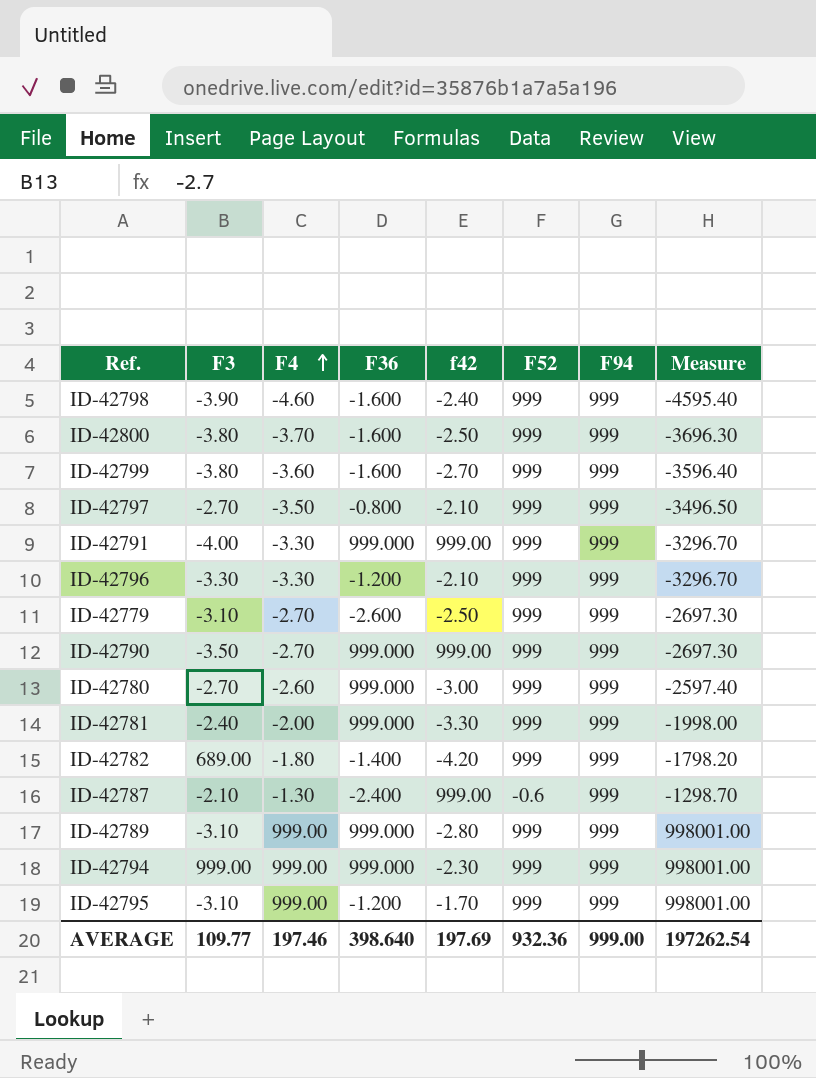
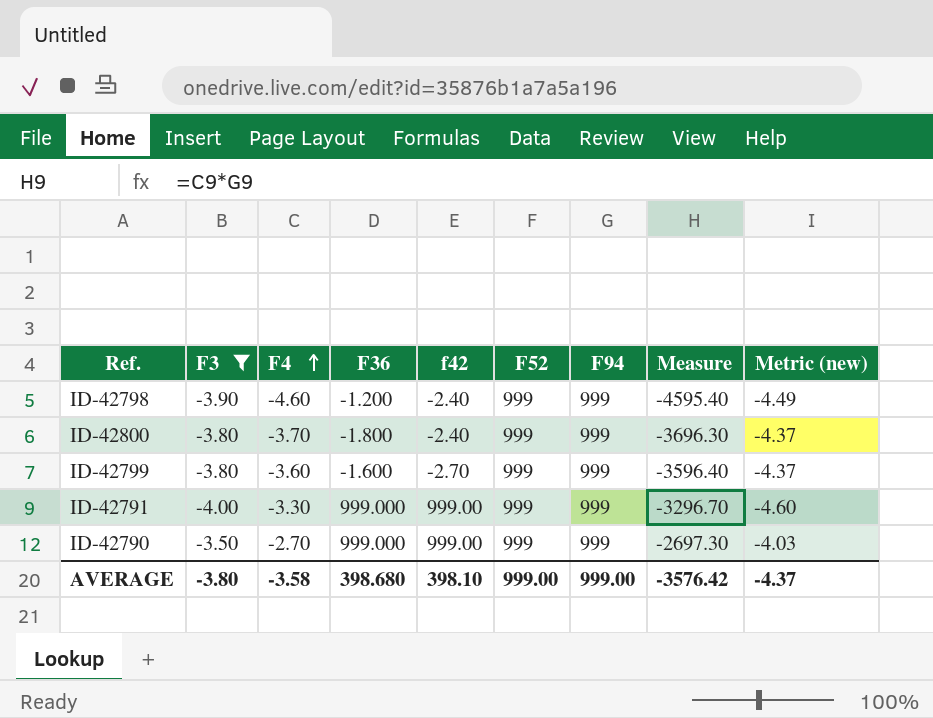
filter: none -> F3 <= -3.50
column Metric (new) | formula: none -> [F3] * 1.15
ID-42798 | F36: -1.600 -> -1.200
ID-42800 | F36: -1.600 -> -1.800
ID-42800 | f42: -2.50 -> -2.40
AVERAGE | F3: 109.77 -> -3.80
AVERAGE | F4: 197.46 -> -3.58
AVERAGE | F36: 398.640 -> 398.680
AVERAGE | f42: 197.69 -> 398.10
AVERAGE | F52: 932.36 -> 999.00
AVERAGE | Measure: 197262.54 -> -3576.42

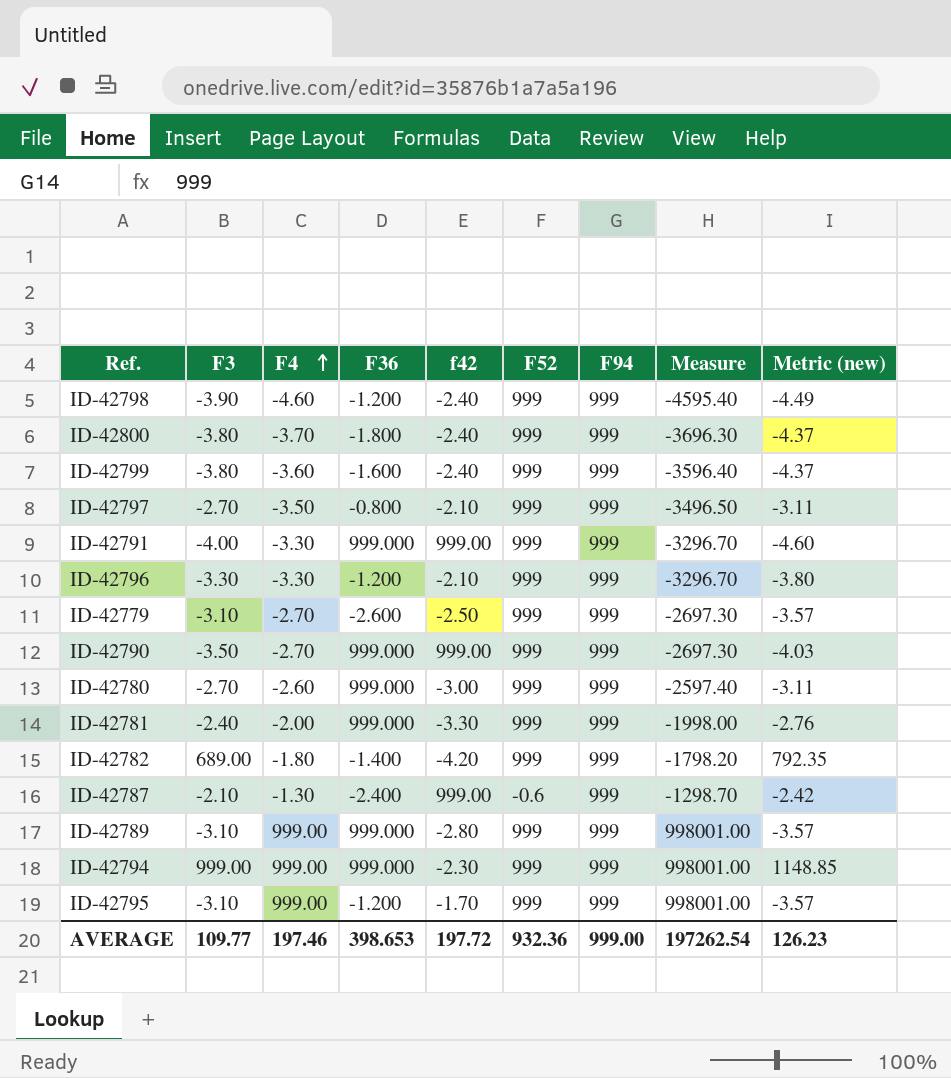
filter: F3 <= -3.50 -> none
ID-42799 | f42: -2.70 -> -2.40
AVERAGE | F3: -3.80 -> 109.77
AVERAGE | F4: -3.58 -> 197.46
AVERAGE | F36: 398.680 -> 398.653
AVERAGE | f42: 398.10 -> 197.72
AVERAGE | F52: 999.00 -> 932.36
AVERAGE | Measure: -3576.42 -> 197262.54
AVERAGE | Metric (new): -4.37 -> 126.23

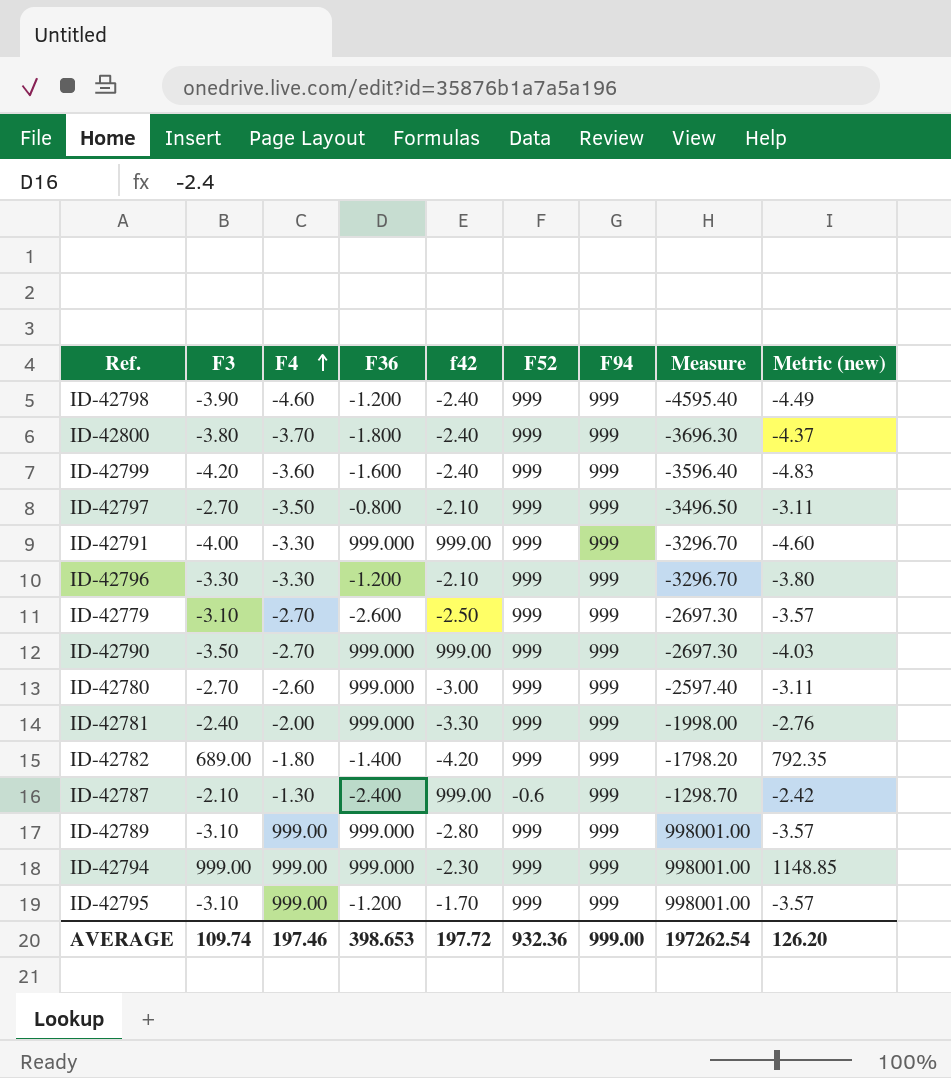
ID-42799 | F3: -3.80 -> -4.20
ID-42799 | Metric (new): -4.37 -> -4.83
AVERAGE | F3: 109.77 -> 109.74
AVERAGE | Metric (new): 126.23 -> 126.20

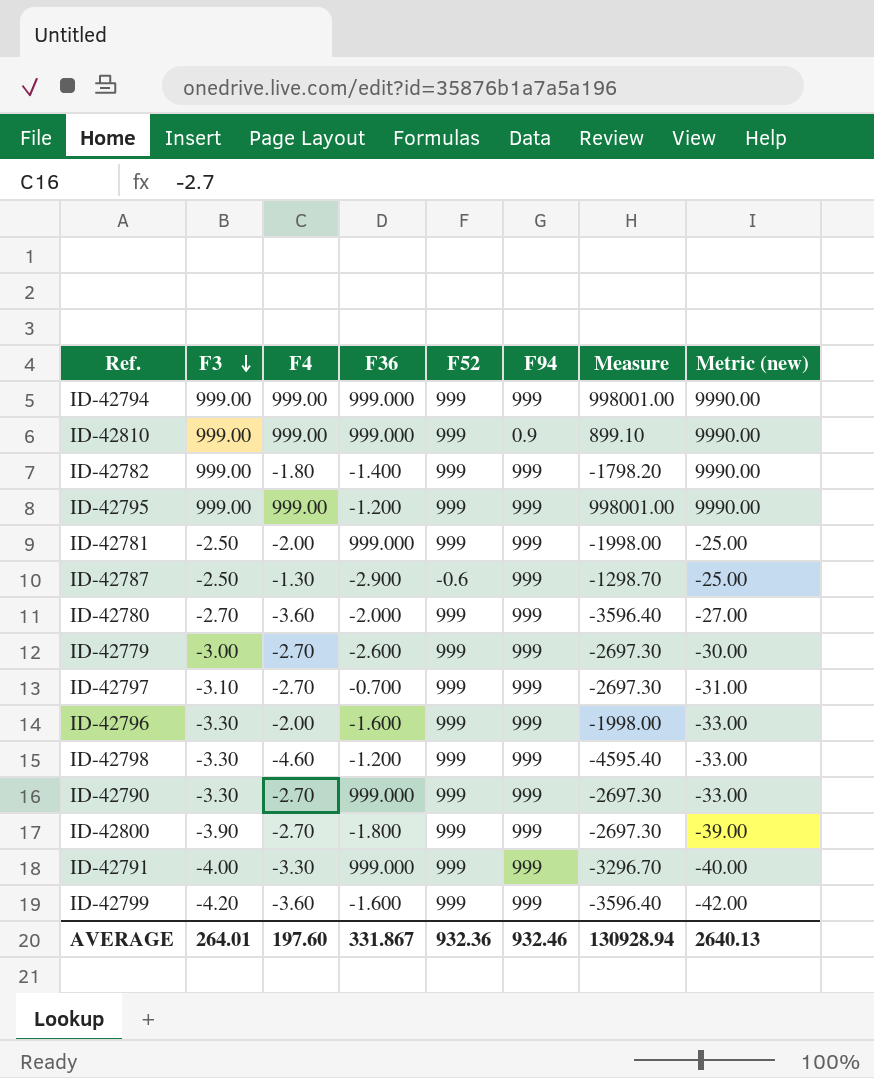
row order: F4 ascending -> F3 descending
column f42 | position: 5 -> none
column Metric (new) | formula: [F3] * 1.15 -> [F3] * 10
row ID-42789: -3.10 | 999.00 | 999.000 | -2.80 | 999 | 999 | 998001.00 | -3.57 -> none
row ID-42810: none -> 999.00 | 999.00 | 999.000 | 999 | 0.9 | 899.10 | 9990.00
ID-42782 | F3: 689.00 -> 999.00
ID-42795 | F3: -3.10 -> 999.00
ID-42781 | F3: -2.40 -> -2.50
ID-42787 | F3: -2.10 -> -2.50
ID-42787 | F36: -2.400 -> -2.900
ID-42780 | F4: -2.60 -> -3.60
ID-42780 | F36: 999.000 -> -2.000
ID-42780 | Measure: -2597.40 -> -3596.40
ID-42779 | F3: -3.10 -> -3.00
ID-42797 | F3: -2.70 -> -3.10
ID-42797 | F4: -3.50 -> -2.70
ID-42797 | F36: -0.800 -> -0.700
ID-42797 | Measure: -3496.50 -> -2697.30
ID-42796 | F4: -3.30 -> -2.00
ID-42796 | F36: -1.200 -> -1.600
ID-42796 | Measure: -3296.70 -> -1998.00
ID-42798 | F3: -3.90 -> -3.30
ID-42790 | F3: -3.50 -> -3.30
ID-42800 | F3: -3.80 -> -3.90
ID-42800 | F4: -3.70 -> -2.70
ID-42800 | Measure: -3696.30 -> -2697.30
AVERAGE | F3: 109.74 -> 264.01
AVERAGE | F4: 197.46 -> 197.60
AVERAGE | F36: 398.653 -> 331.867
AVERAGE | F94: 999.00 -> 932.46
AVERAGE | Measure: 197262.54 -> 130928.94
AVERAGE | Metric (new): 126.20 -> 2640.13

